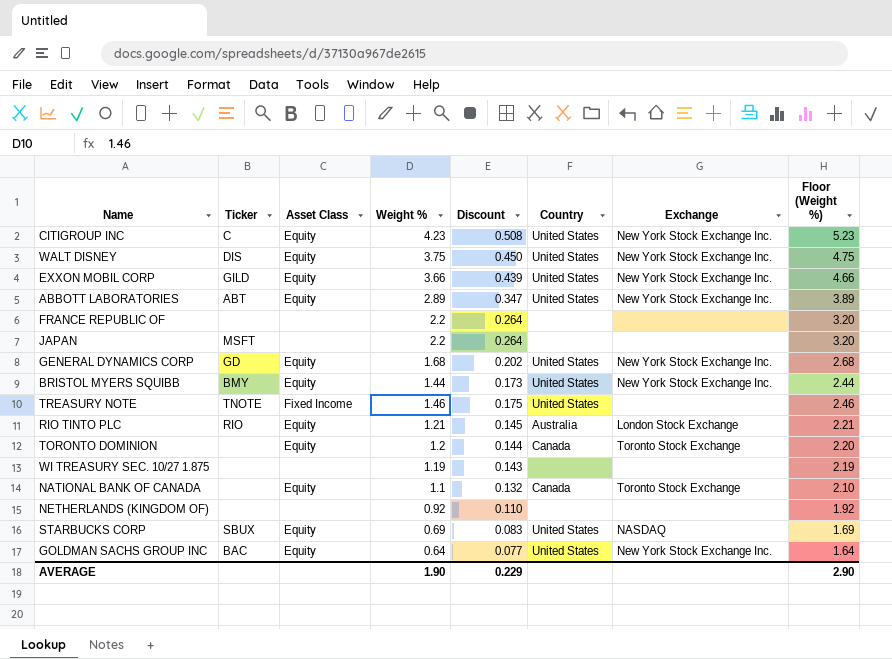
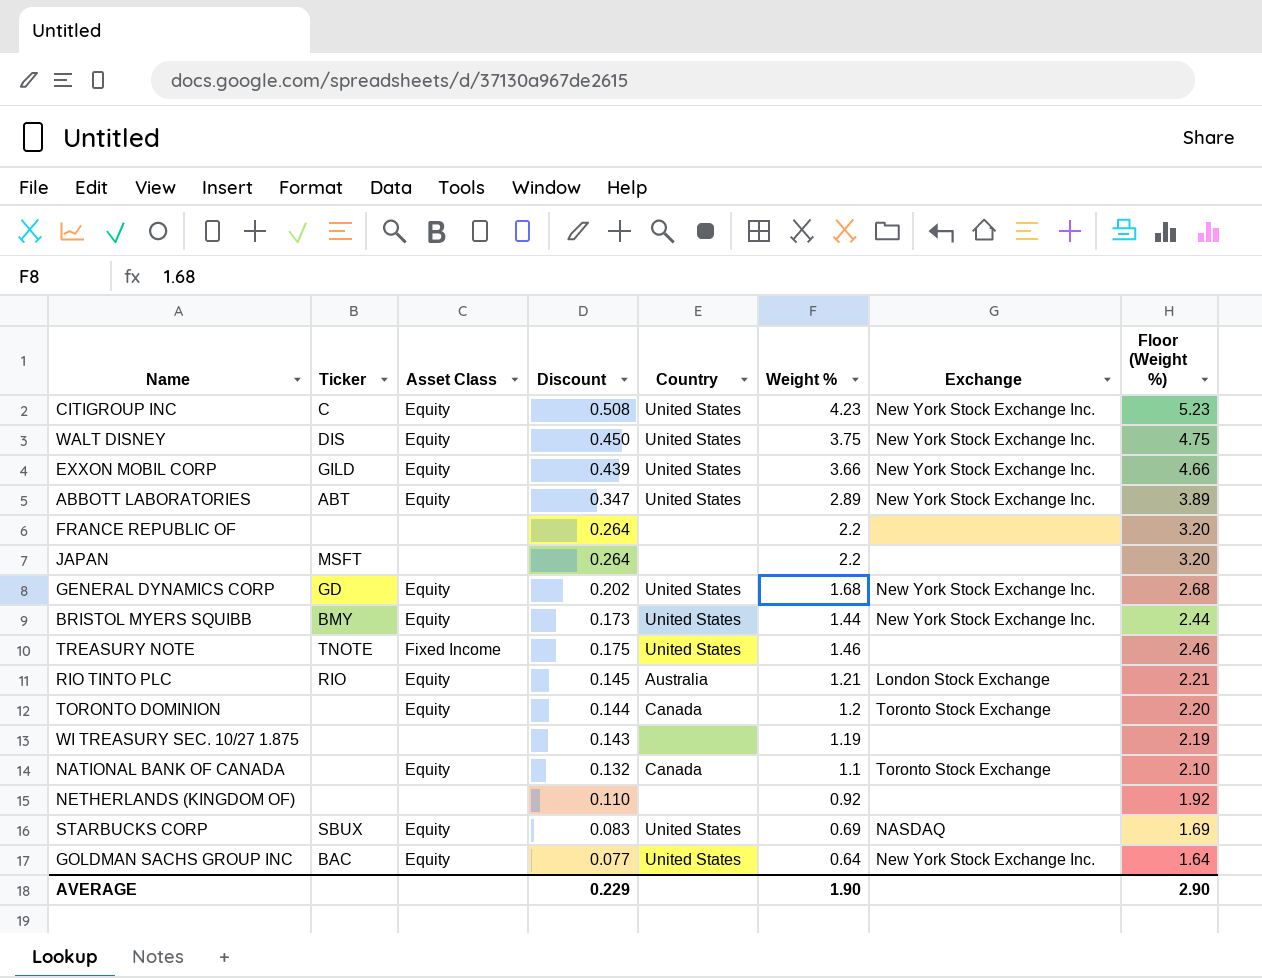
column Weight % | position: 4 -> 6

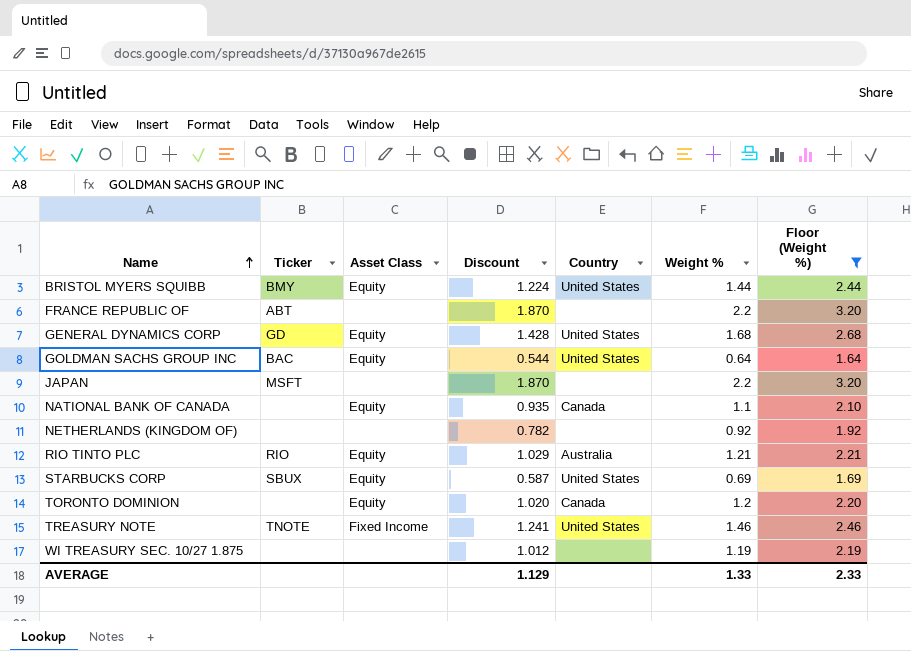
filter: none -> Floor (Weight %) <= 3.20
row order: none -> Name ascending
column Exchange | position: 7 -> none
column Discount | formula: [Weight %] * 0.12 -> [Weight %] * 0.85
FRANCE REPUBLIC OF | Ticker: none -> ABT
AVERAGE | Discount: 0.229 -> 1.129
AVERAGE | Weight %: 1.90 -> 1.33
AVERAGE | Floor (Weight %): 2.90 -> 2.33

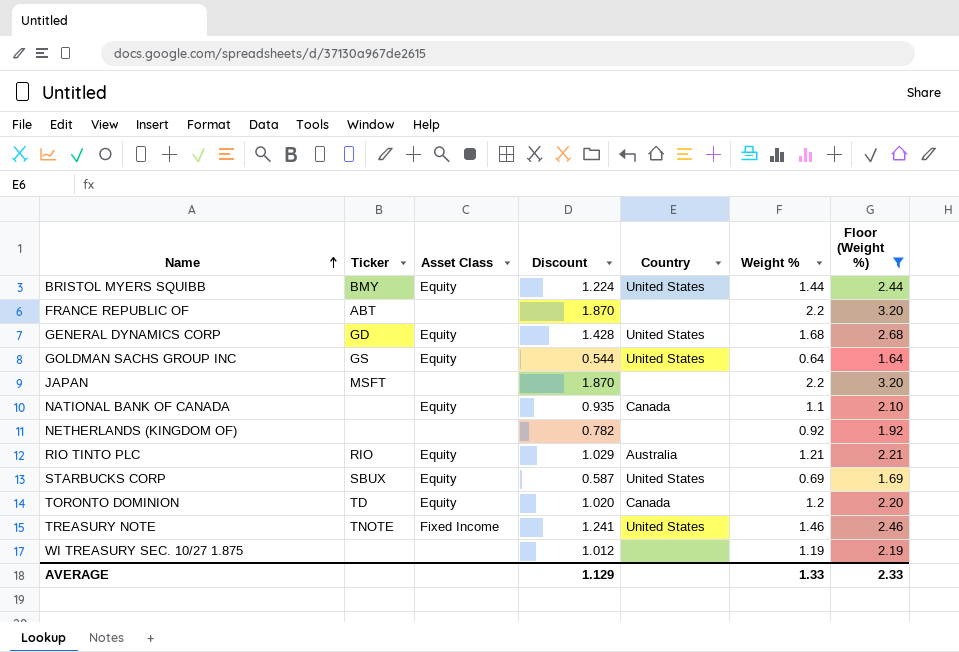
GOLDMAN SACHS GROUP INC | Ticker: BAC -> GS
TORONTO DOMINION | Ticker: none -> TD

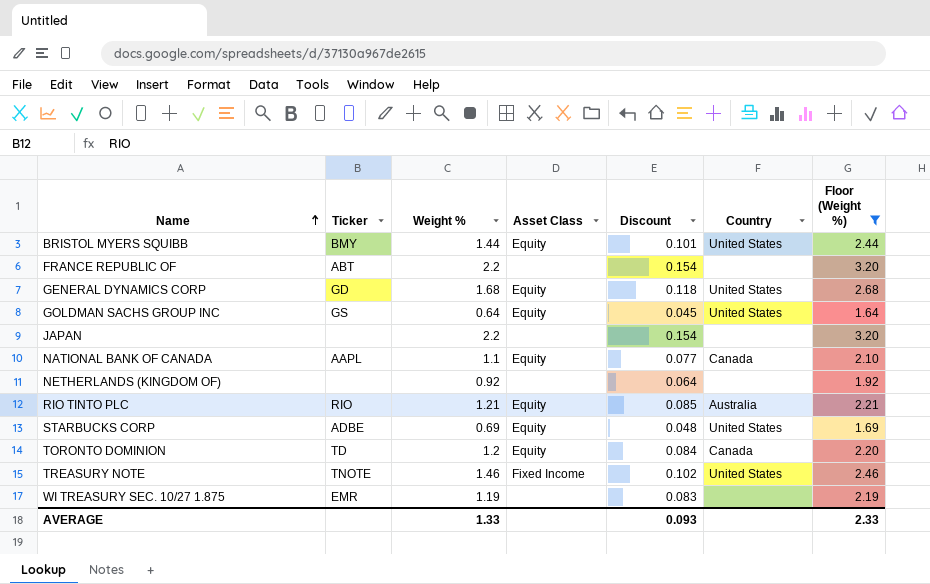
column Weight % | position: 6 -> 3
column Discount | formula: [Weight %] * 0.85 -> [Weight %] * 0.07
JAPAN | Ticker: MSFT -> none
NATIONAL BANK OF CANADA | Ticker: none -> AAPL
STARBUCKS CORP | Ticker: SBUX -> ADBE
WI TREASURY SEC. 10/27 1.875 | Ticker: none -> EMR
AVERAGE | Discount: 1.129 -> 0.093

